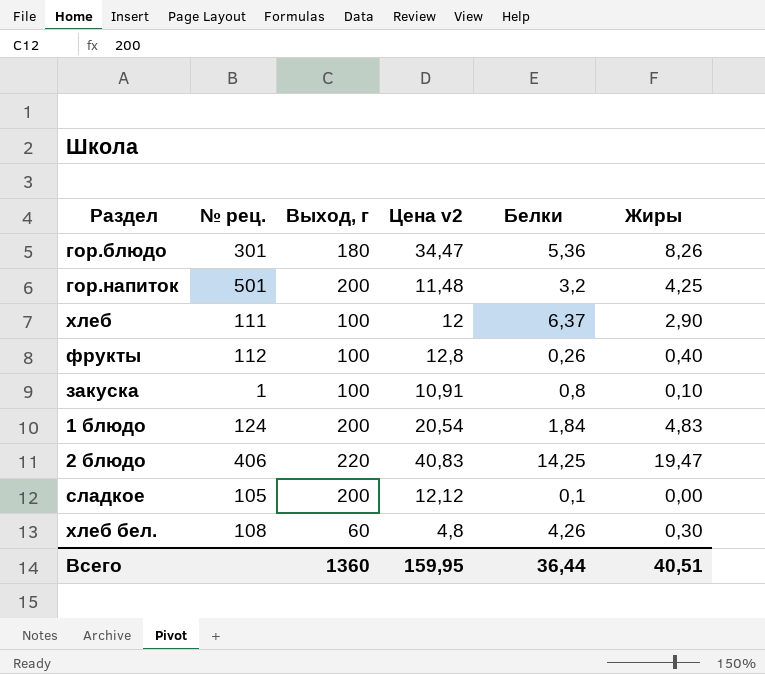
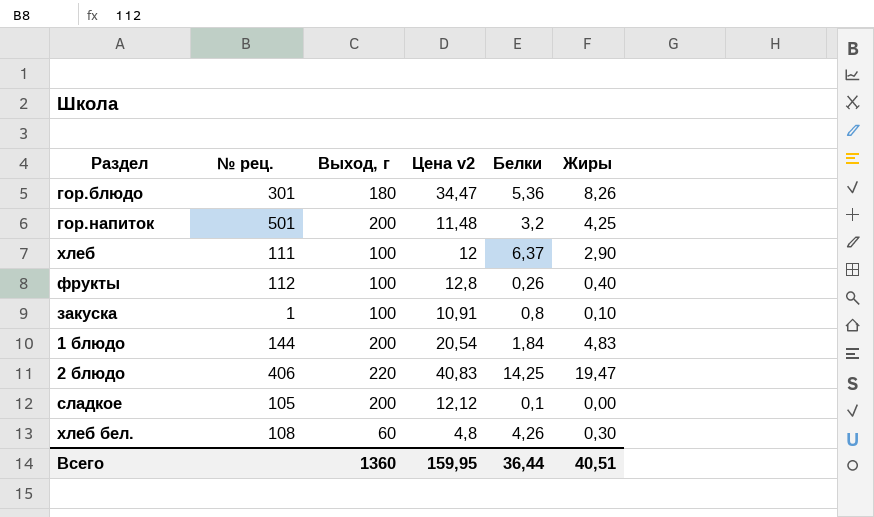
1 блюдо | № рец.: 124 -> 144

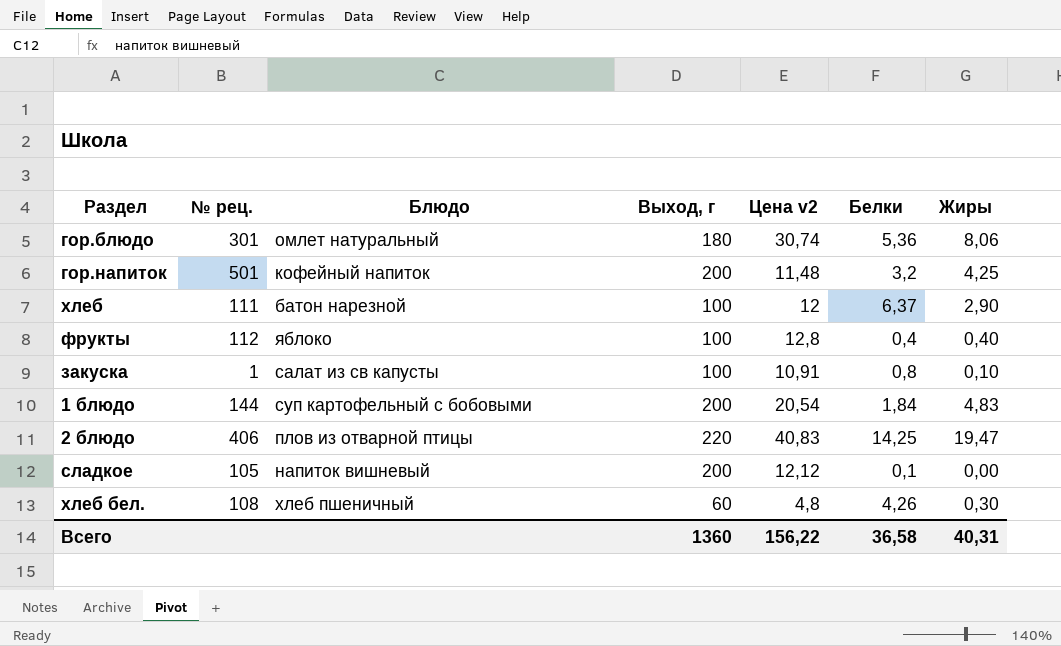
column Блюдо | position: none -> 3
гор.блюдо | Цена v2: 34,47 -> 30,74
гор.блюдо | Жиры: 8,26 -> 8,06
фрукты | Белки: 0,26 -> 0,4
Всего | Цена v2: 159,95 -> 156,22
Всего | Белки: 36,44 -> 36,58
Всего | Жиры: 40,51 -> 40,31

